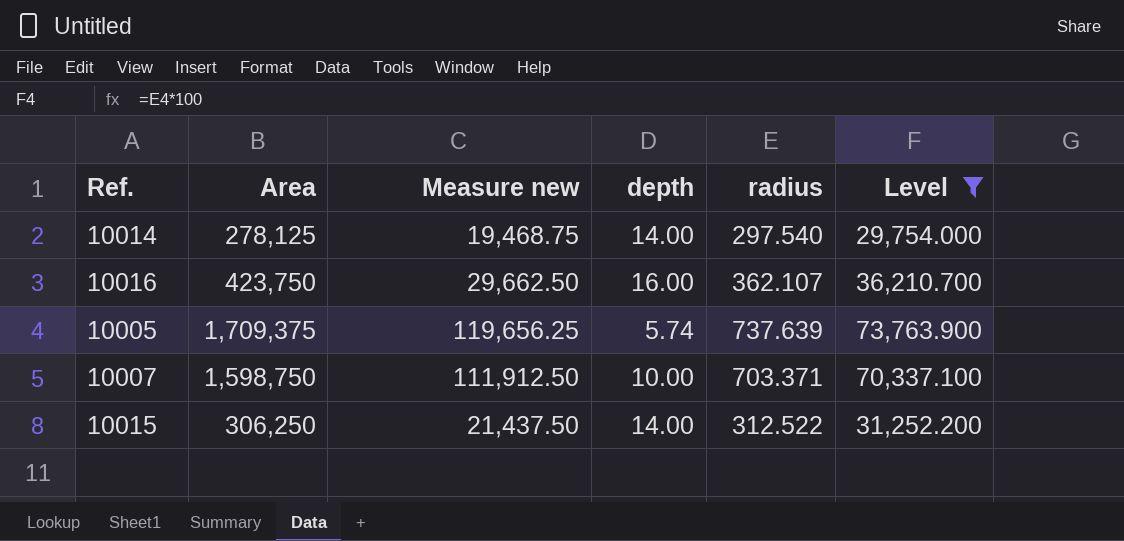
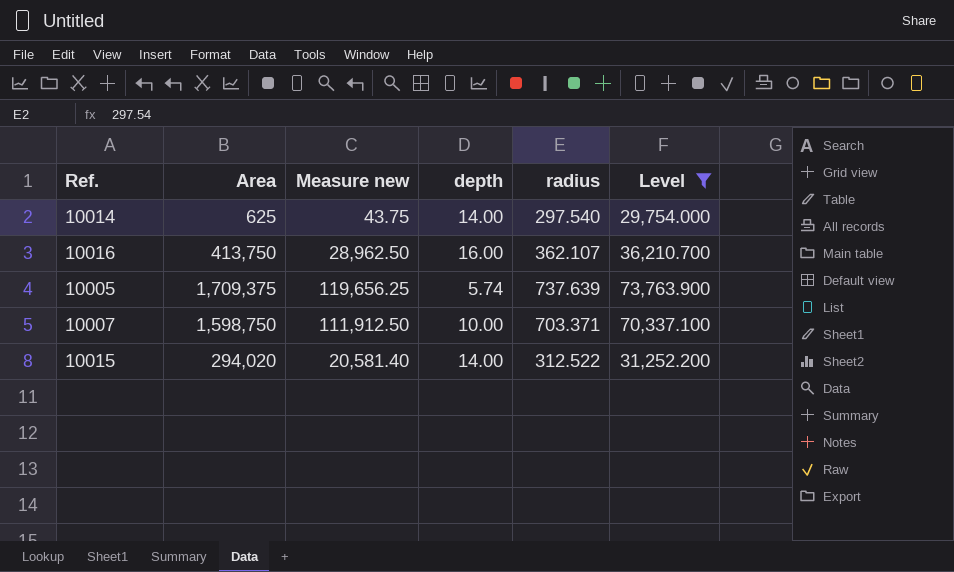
10014 | Area: 278,125 -> 625
10014 | Measure new: 19,468.75 -> 43.75
10016 | Area: 423,750 -> 413,750
10016 | Measure new: 29,662.50 -> 28,962.50
10015 | Area: 306,250 -> 294,020
10015 | Measure new: 21,437.50 -> 20,581.40

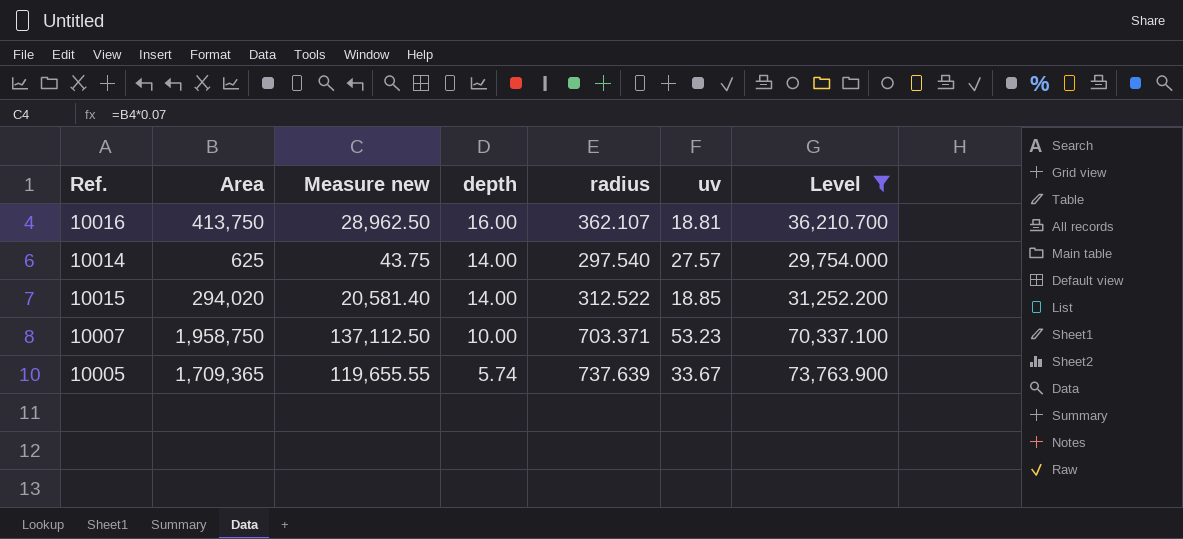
row order: none -> depth descending
column uv | position: none -> 6
10007 | Area: 1,598,750 -> 1,958,750
10007 | Measure new: 111,912.50 -> 137,112.50
10005 | Area: 1,709,375 -> 1,709,365
10005 | Measure new: 119,656.25 -> 119,655.55

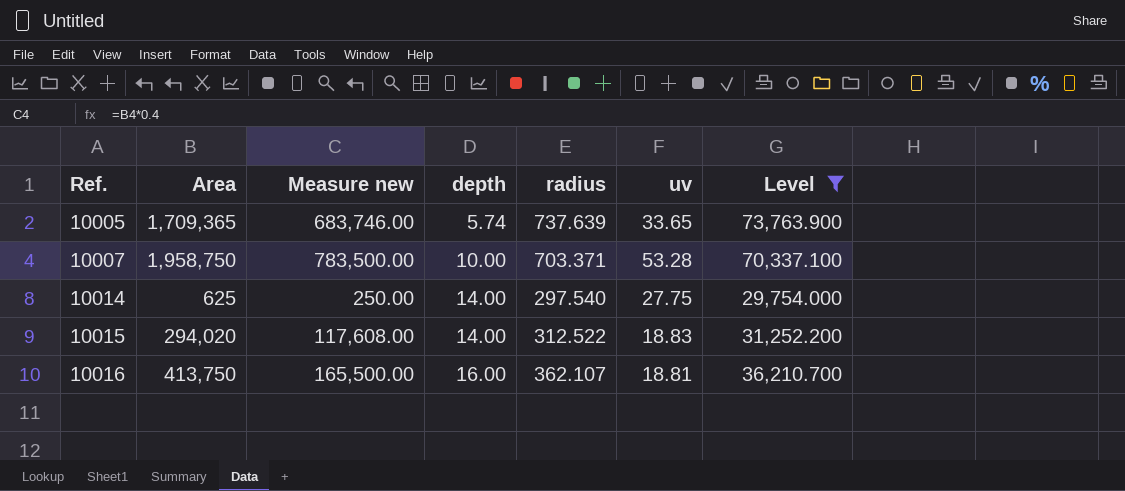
row order: depth descending -> Ref. ascending
column Measure new | formula: [Area] * 0.07 -> [Area] * 0.4
10005 | uv: 33.67 -> 33.65
10007 | uv: 53.23 -> 53.28
10014 | uv: 27.57 -> 27.75
10015 | uv: 18.85 -> 18.83

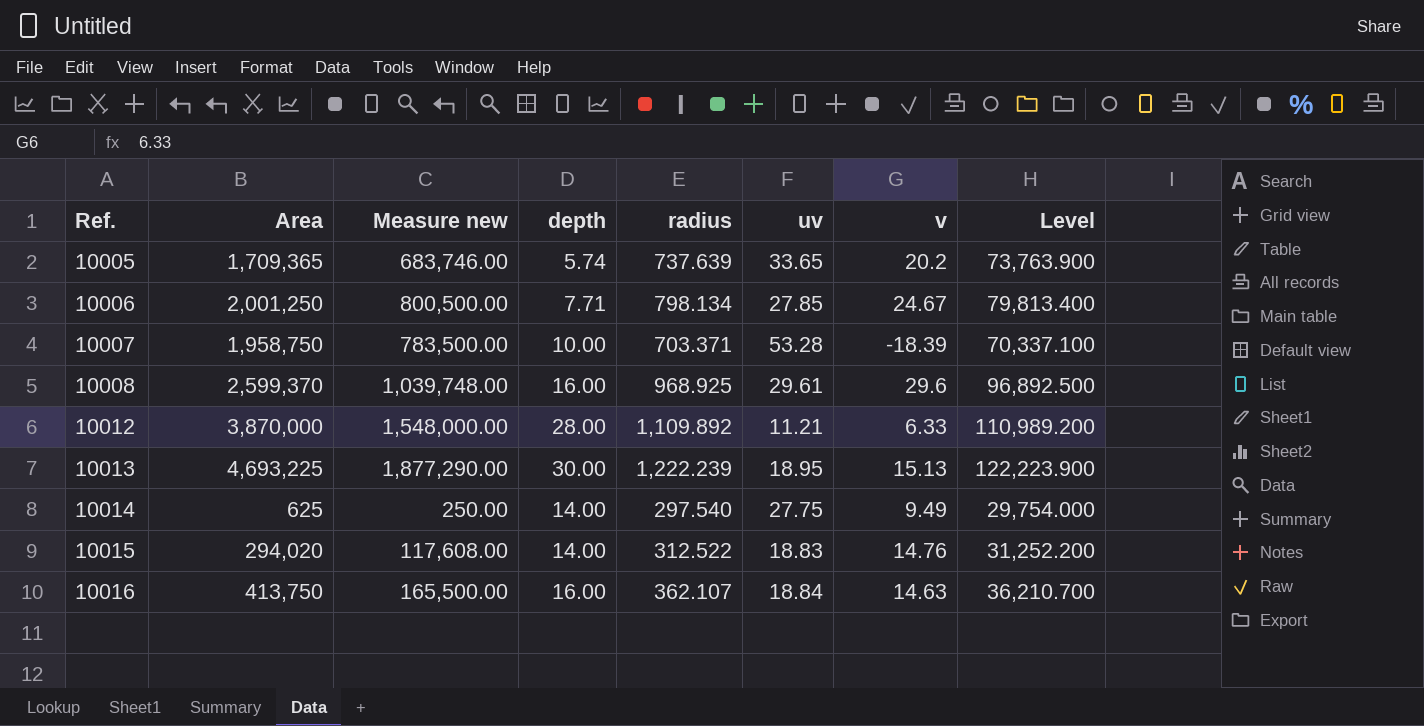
filter: Level <= 73,763.900 -> none
column v | position: none -> 7
10016 | uv: 18.81 -> 18.84

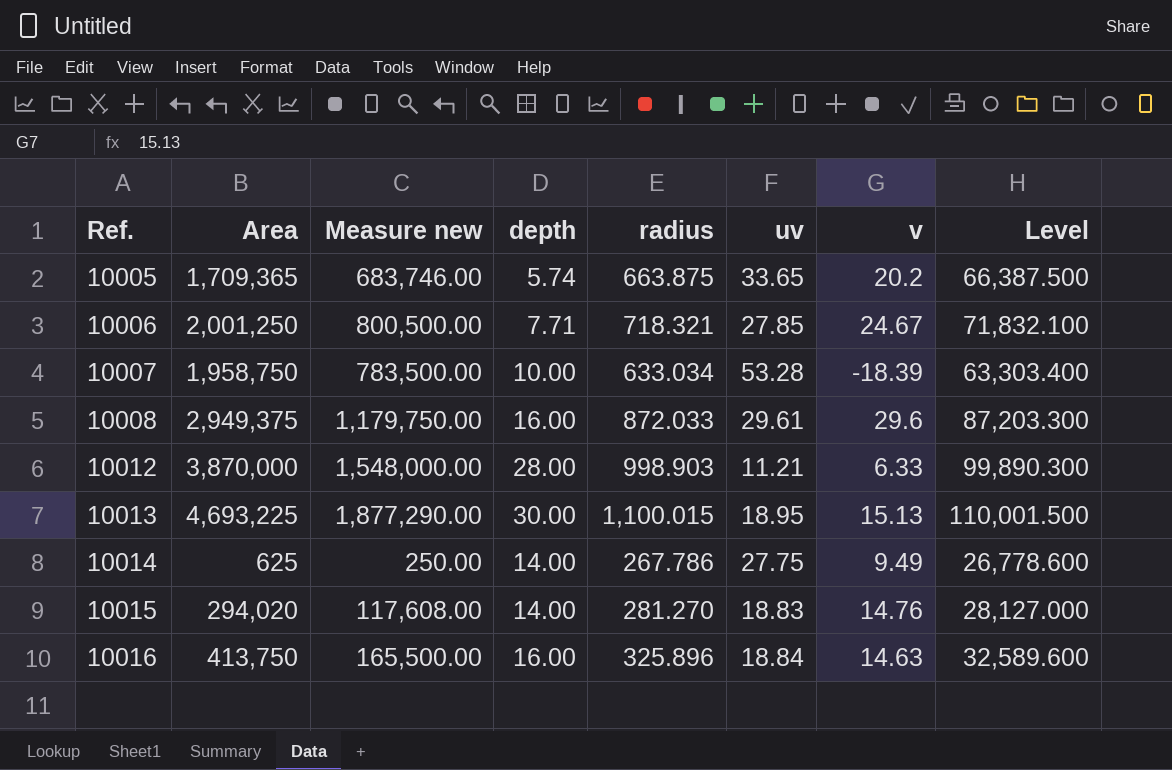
10005 | radius: 737.639 -> 663.875
10005 | Level: 73,763.900 -> 66,387.500
10006 | radius: 798.134 -> 718.321
10006 | Level: 79,813.400 -> 71,832.100
10007 | radius: 703.371 -> 633.034
10007 | Level: 70,337.100 -> 63,303.400
10008 | Area: 2,599,370 -> 2,949,375
10008 | Measure new: 1,039,748.00 -> 1,179,750.00
10008 | radius: 968.925 -> 872.033
10008 | Level: 96,892.500 -> 87,203.300
10012 | radius: 1,109.892 -> 998.903
10012 | Level: 110,989.200 -> 99,890.300
10013 | radius: 1,222.239 -> 1,100.015
10013 | Level: 122,223.900 -> 110,001.500
10014 | radius: 297.540 -> 267.786
10014 | Level: 29,754.000 -> 26,778.600
10015 | radius: 312.522 -> 281.270
10015 | Level: 31,252.200 -> 28,127.000
10016 | radius: 362.107 -> 325.896
10016 | Level: 36,210.700 -> 32,589.600

